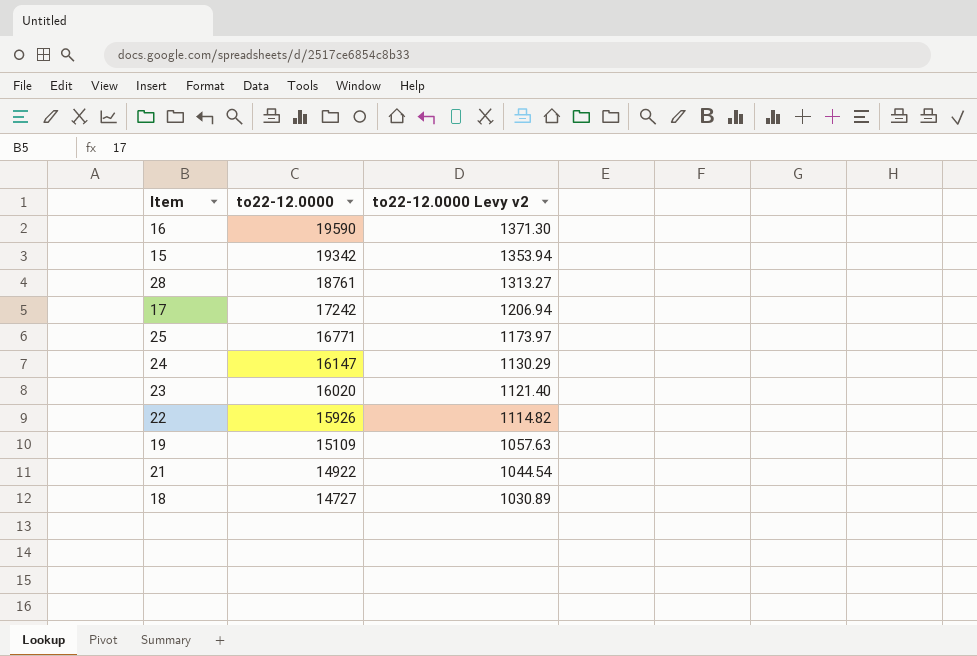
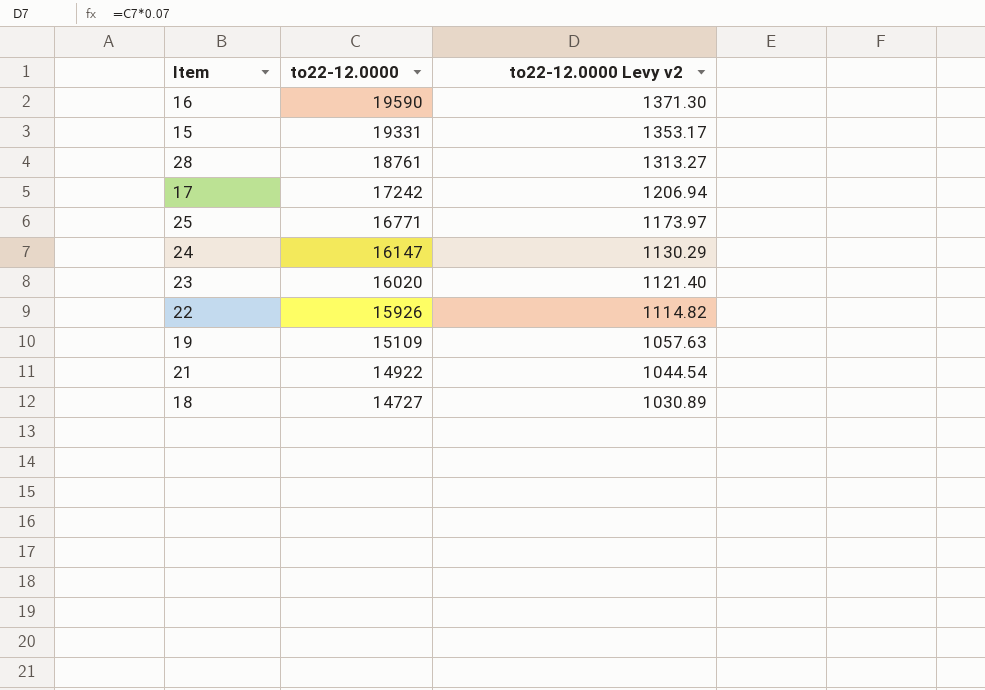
15 | to22-12.0000: 19342 -> 19331
15 | to22-12.0000 Levy v2: 1353.94 -> 1353.17

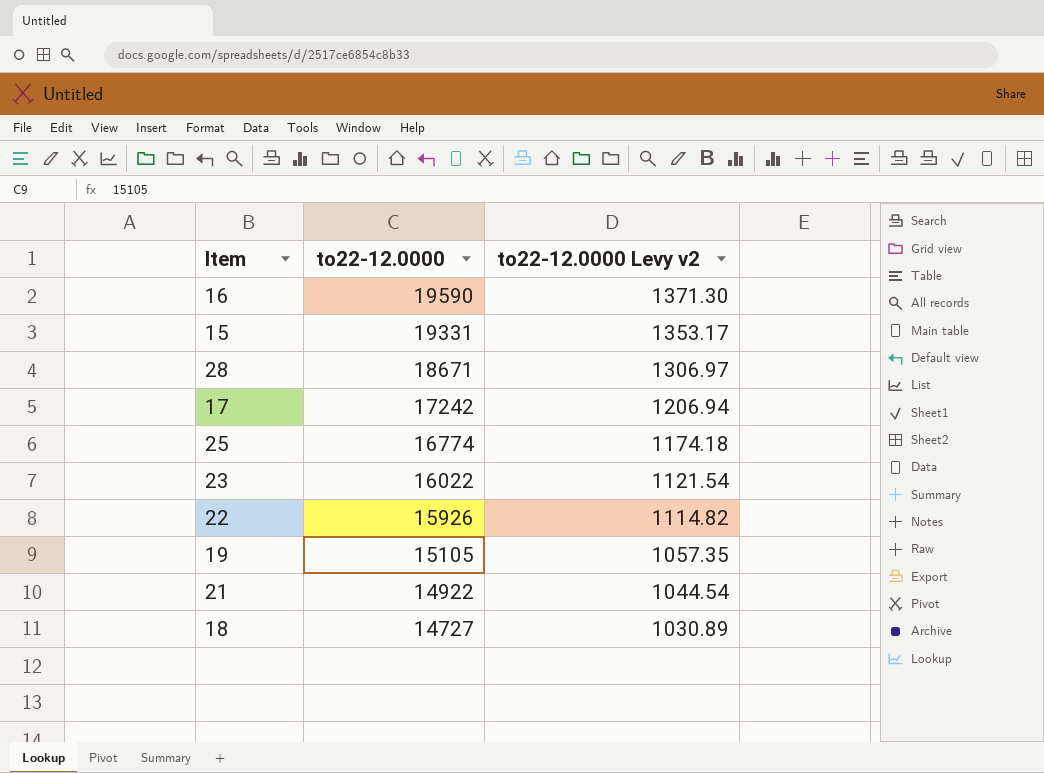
row 24: 16147 | 1130.29 -> none
28 | to22-12.0000: 18761 -> 18671
28 | to22-12.0000 Levy v2: 1313.27 -> 1306.97
25 | to22-12.0000: 16771 -> 16774
25 | to22-12.0000 Levy v2: 1173.97 -> 1174.18
23 | to22-12.0000: 16020 -> 16022
23 | to22-12.0000 Levy v2: 1121.40 -> 1121.54
19 | to22-12.0000: 15109 -> 15105
19 | to22-12.0000 Levy v2: 1057.63 -> 1057.35

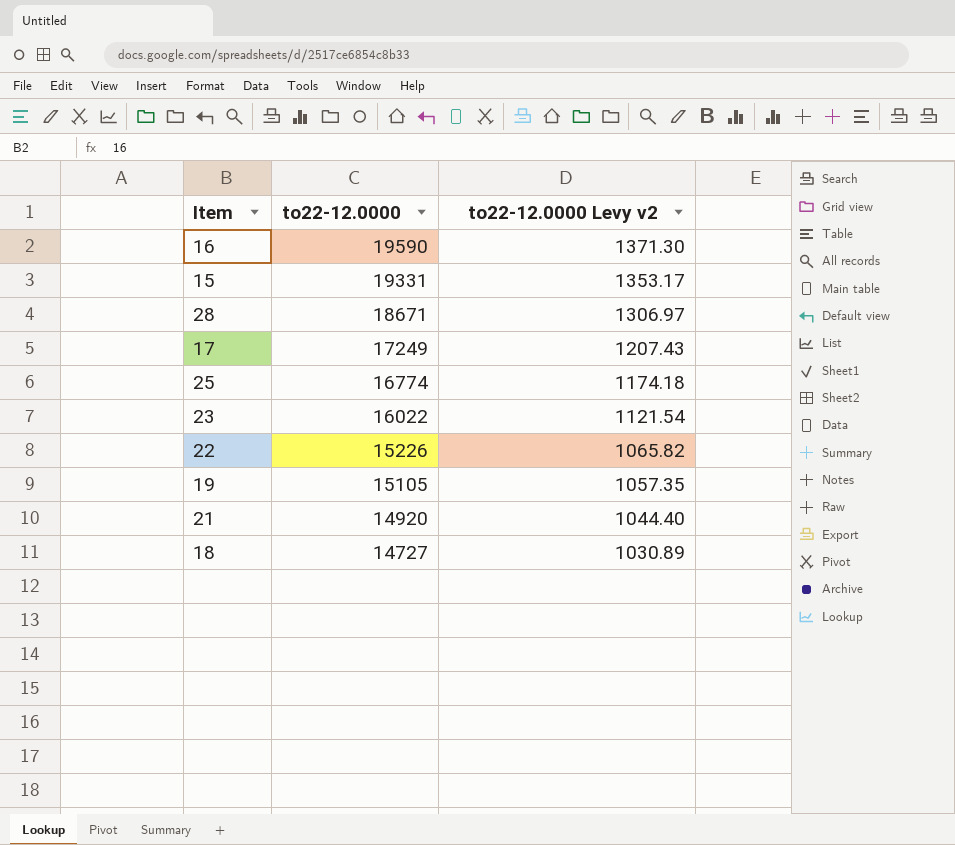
17 | to22-12.0000: 17242 -> 17249
17 | to22-12.0000 Levy v2: 1206.94 -> 1207.43
22 | to22-12.0000: 15926 -> 15226
22 | to22-12.0000 Levy v2: 1114.82 -> 1065.82
21 | to22-12.0000: 14922 -> 14920
21 | to22-12.0000 Levy v2: 1044.54 -> 1044.40

